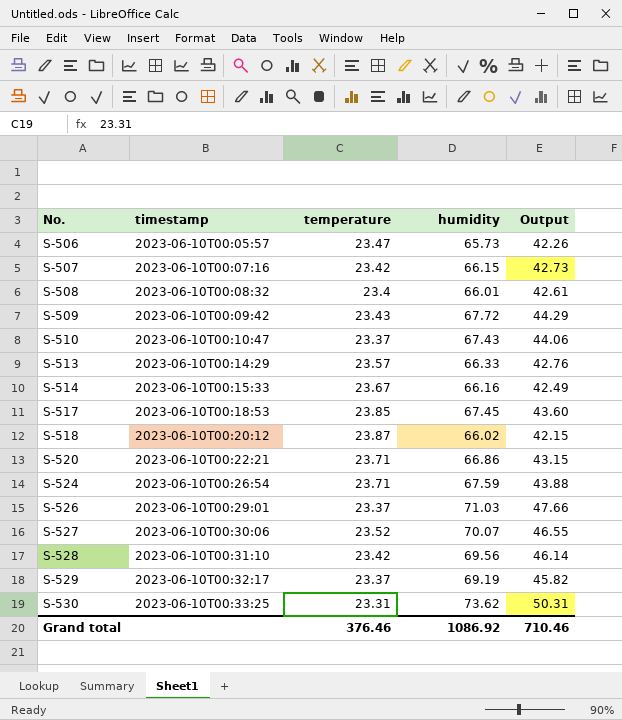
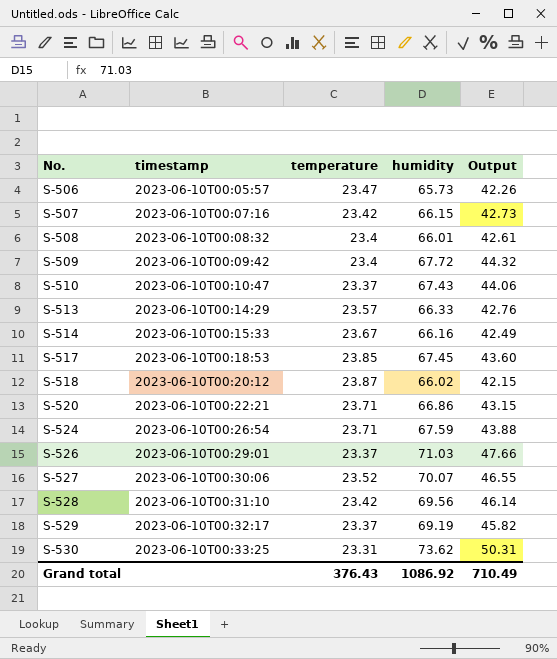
S-509 | temperature: 23.43 -> 23.4
S-509 | Output: 44.29 -> 44.32
Grand total | temperature: 376.46 -> 376.43
Grand total | Output: 710.46 -> 710.49

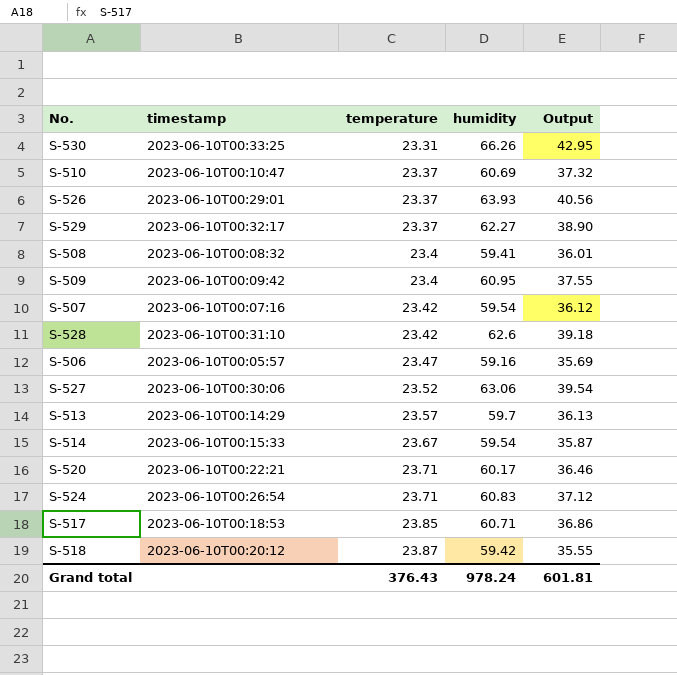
row order: No. ascending -> temperature ascending
S-530 | humidity: 73.62 -> 66.26
S-530 | Output: 50.31 -> 42.95
S-510 | humidity: 67.43 -> 60.69
S-510 | Output: 44.06 -> 37.32
S-526 | humidity: 71.03 -> 63.93
S-526 | Output: 47.66 -> 40.56
S-529 | humidity: 69.19 -> 62.27
S-529 | Output: 45.82 -> 38.90
S-508 | humidity: 66.01 -> 59.41
S-508 | Output: 42.61 -> 36.01
S-509 | humidity: 67.72 -> 60.95
S-509 | Output: 44.32 -> 37.55
S-507 | humidity: 66.15 -> 59.54
S-507 | Output: 42.73 -> 36.12
S-528 | humidity: 69.56 -> 62.6
S-528 | Output: 46.14 -> 39.18
S-506 | humidity: 65.73 -> 59.16
S-506 | Output: 42.26 -> 35.69
S-527 | humidity: 70.07 -> 63.06
S-527 | Output: 46.55 -> 39.54
S-513 | humidity: 66.33 -> 59.7
S-513 | Output: 42.76 -> 36.13
S-514 | humidity: 66.16 -> 59.54
S-514 | Output: 42.49 -> 35.87
S-520 | humidity: 66.86 -> 60.17
S-520 | Output: 43.15 -> 36.46
S-524 | humidity: 67.59 -> 60.83
S-524 | Output: 43.88 -> 37.12
S-517 | humidity: 67.45 -> 60.71
S-517 | Output: 43.60 -> 36.86
S-518 | humidity: 66.02 -> 59.42
S-518 | Output: 42.15 -> 35.55
Grand total | humidity: 1086.92 -> 978.24
Grand total | Output: 710.49 -> 601.81

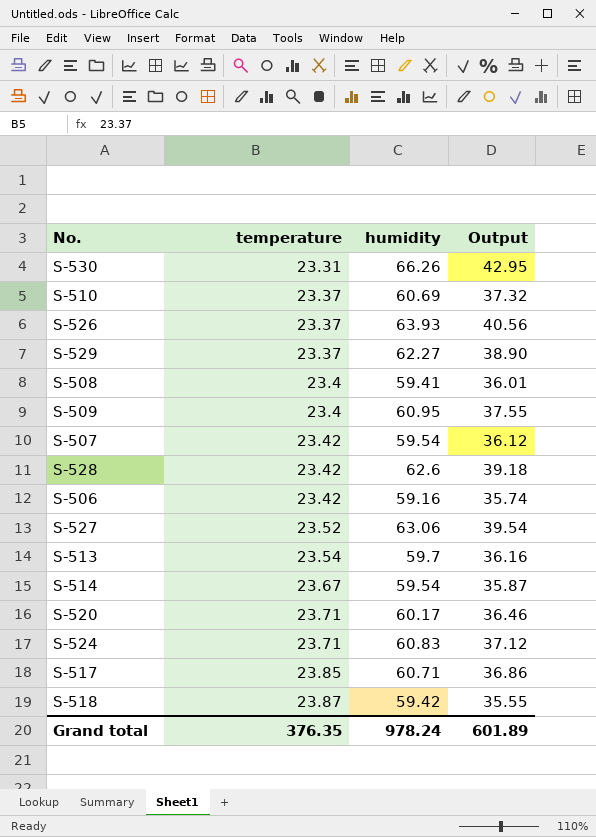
column timestamp | position: 2 -> none
S-506 | temperature: 23.47 -> 23.42
S-506 | Output: 35.69 -> 35.74
S-513 | temperature: 23.57 -> 23.54
S-513 | Output: 36.13 -> 36.16
Grand total | temperature: 376.43 -> 376.35
Grand total | Output: 601.81 -> 601.89

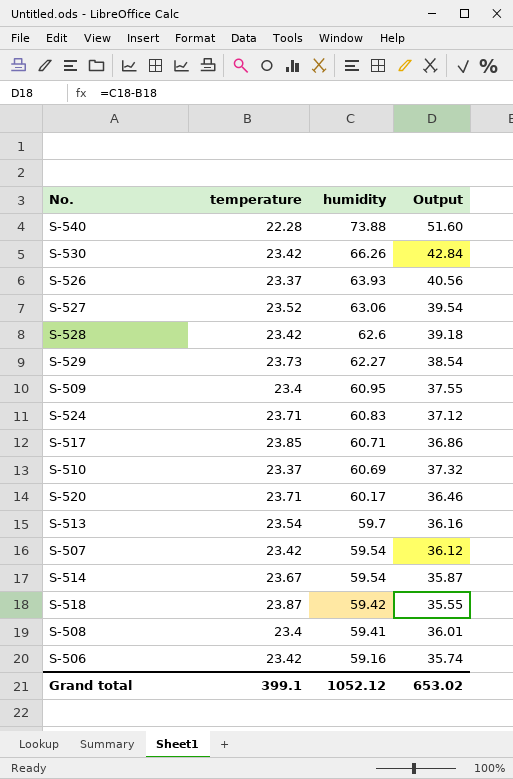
row order: temperature ascending -> humidity descending
row S-540: none -> 22.28 | 73.88 | 51.60
S-530 | temperature: 23.31 -> 23.42
S-530 | Output: 42.95 -> 42.84
S-529 | temperature: 23.37 -> 23.73
S-529 | Output: 38.90 -> 38.54
Grand total | temperature: 376.35 -> 399.1
Grand total | humidity: 978.24 -> 1052.12
Grand total | Output: 601.89 -> 653.02

